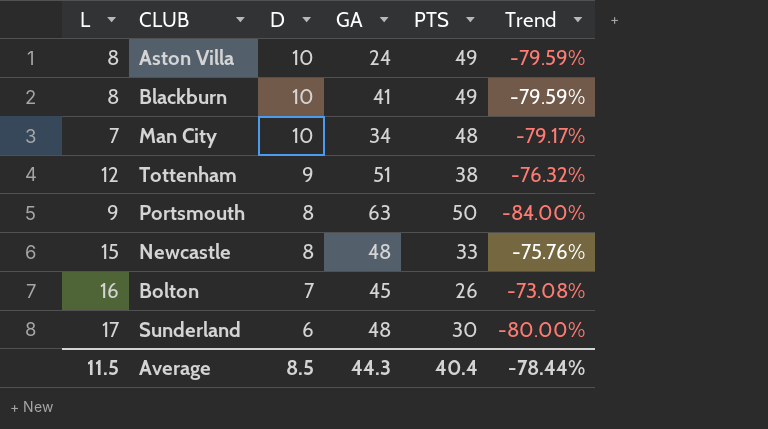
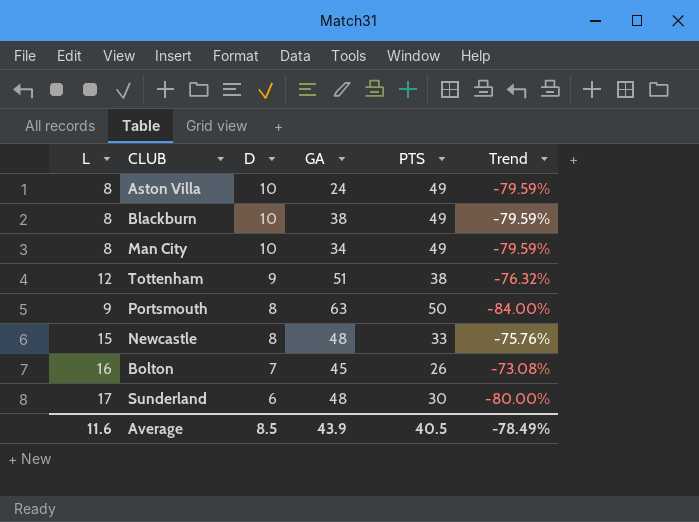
Blackburn | GA: 41 -> 38
Man City | L: 7 -> 8
Man City | PTS: 48 -> 49
Man City | Trend: -79.17% -> -79.59%
Average | L: 11.5 -> 11.6
Average | GA: 44.3 -> 43.9
Average | PTS: 40.4 -> 40.5
Average | Trend: -78.44% -> -78.49%

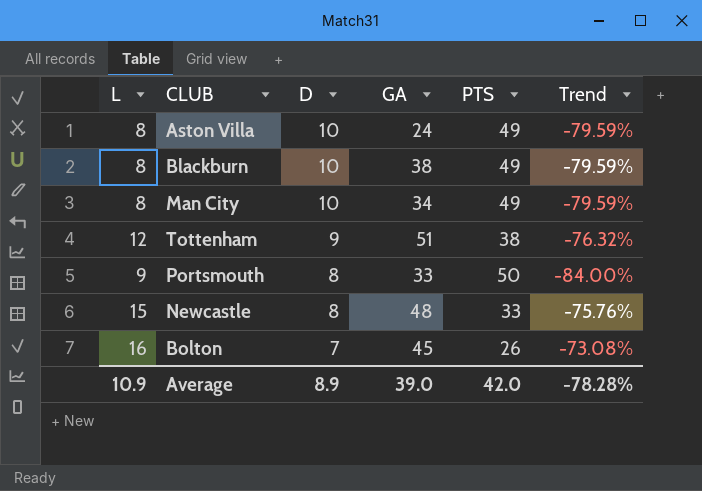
row Sunderland: 17 | 6 | 48 | 30 | -80.00% -> none
Portsmouth | GA: 63 -> 33
Average | L: 11.6 -> 10.9
Average | D: 8.5 -> 8.9
Average | GA: 43.9 -> 39.0
Average | PTS: 40.5 -> 42.0
Average | Trend: -78.49% -> -78.28%

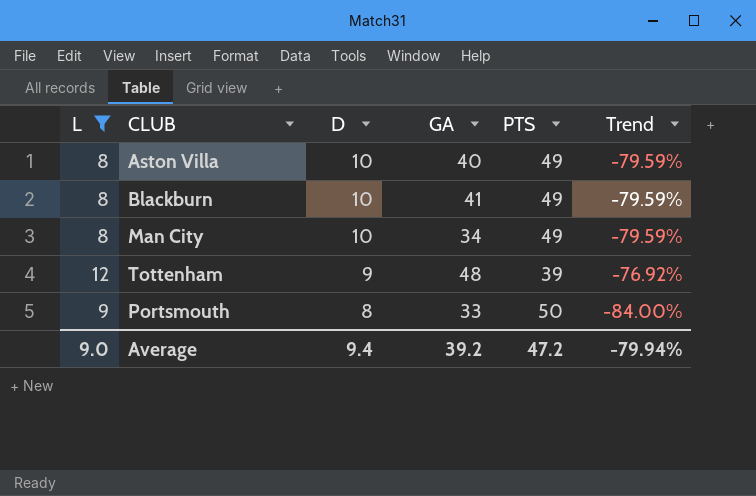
filter: none -> L <= 12
Aston Villa | GA: 24 -> 40
Blackburn | GA: 38 -> 41
Tottenham | GA: 51 -> 48
Tottenham | PTS: 38 -> 39
Tottenham | Trend: -76.32% -> -76.92%
Average | L: 10.9 -> 9.0
Average | D: 8.9 -> 9.4
Average | GA: 39.0 -> 39.2
Average | PTS: 42.0 -> 47.2
Average | Trend: -78.28% -> -79.94%

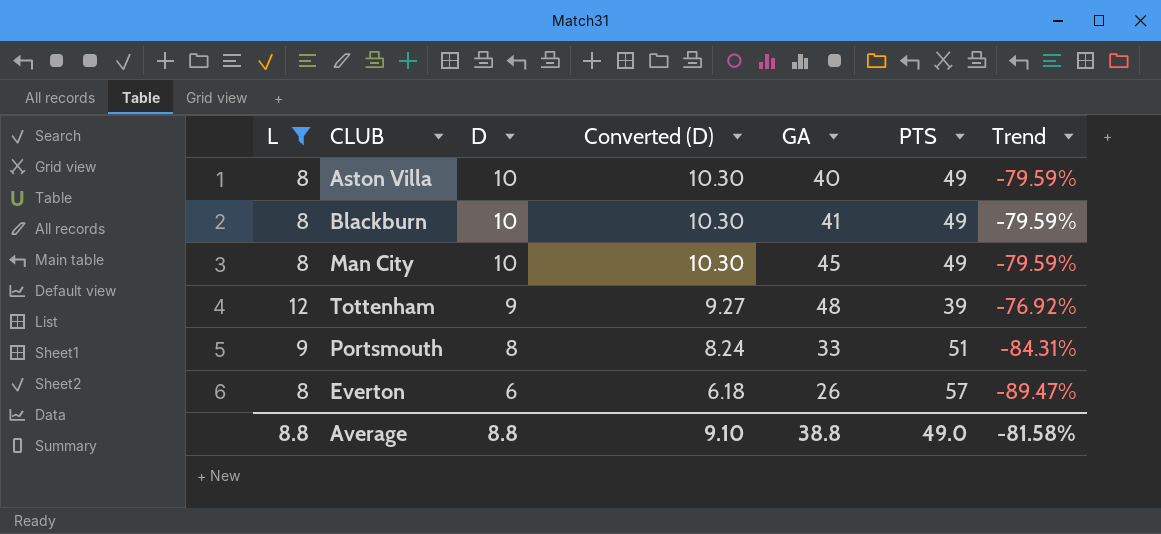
column Converted (D) | formula: none -> [D] * 1.03
Man City | GA: 34 -> 45
Portsmouth | PTS: 50 -> 51
Portsmouth | Trend: -84.00% -> -84.31%
row Everton: none -> 8 | 6 | 6.18 | 26 | 57 | -89.47%
Average | L: 9.0 -> 8.8
Average | D: 9.4 -> 8.8
Average | GA: 39.2 -> 38.8
Average | PTS: 47.2 -> 49.0
Average | Trend: -79.94% -> -81.58%

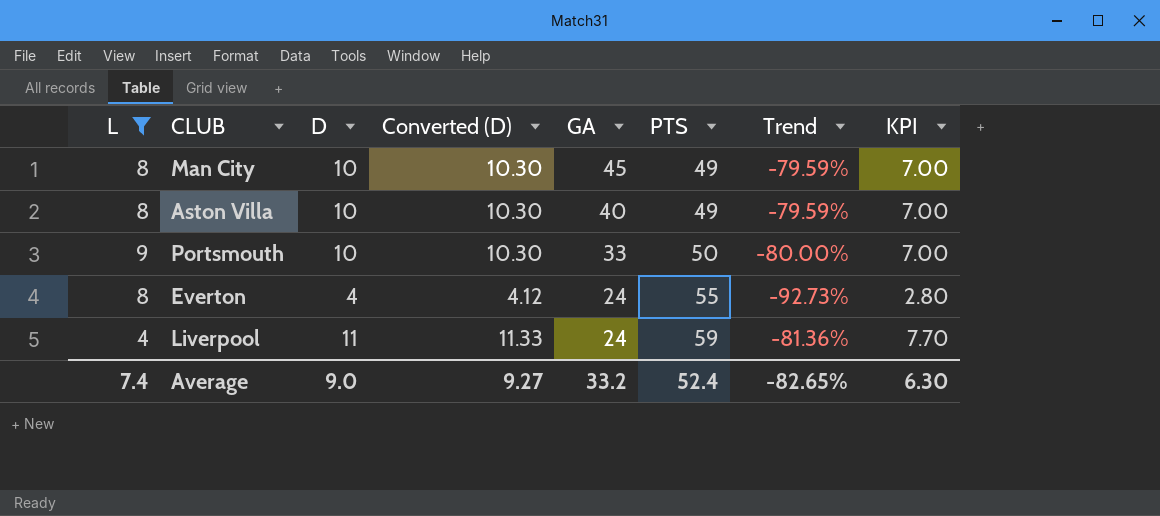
row order: D descending -> GA descending
column KPI | formula: none -> [D] * 0.7
row Blackburn: 8 | 10 | 10.30 | 41 | 49 | -79.59% -> none
row Tottenham: 12 | 9 | 9.27 | 48 | 39 | -76.92% -> none
Portsmouth | D: 8 -> 10
Portsmouth | Converted (D): 8.24 -> 10.30
Portsmouth | PTS: 51 -> 50
Portsmouth | Trend: -84.31% -> -80.00%
Everton | D: 6 -> 4
Everton | Converted (D): 6.18 -> 4.12
Everton | GA: 26 -> 24
Everton | PTS: 57 -> 55
Everton | Trend: -89.47% -> -92.73%
row Liverpool: none -> 4 | 11 | 11.33 | 24 | 59 | -81.36% | 7.70
Average | L: 8.8 -> 7.4
Average | D: 8.8 -> 9.0
Average | Converted (D): 9.10 -> 9.27
Average | GA: 38.8 -> 33.2
Average | PTS: 49.0 -> 52.4
Average | Trend: -81.58% -> -82.65%

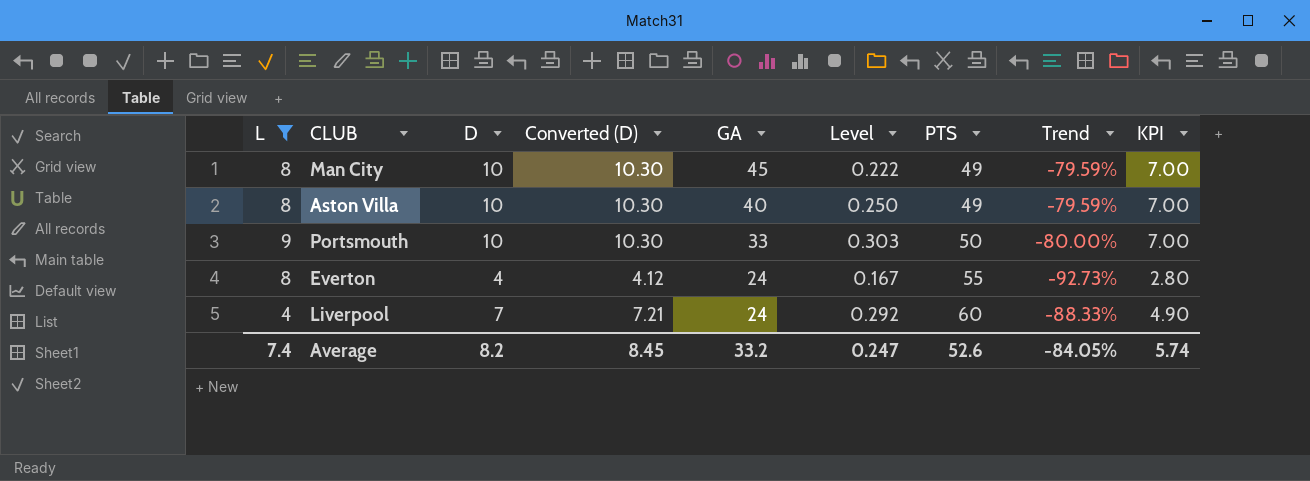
column Level | formula: none -> [D] / [GA]
Liverpool | D: 11 -> 7
Liverpool | Converted (D): 11.33 -> 7.21
Liverpool | PTS: 59 -> 60
Liverpool | Trend: -81.36% -> -88.33%
Liverpool | KPI: 7.70 -> 4.90
Average | D: 9.0 -> 8.2
Average | Converted (D): 9.27 -> 8.45
Average | PTS: 52.4 -> 52.6
Average | Trend: -82.65% -> -84.05%
Average | KPI: 6.30 -> 5.74

